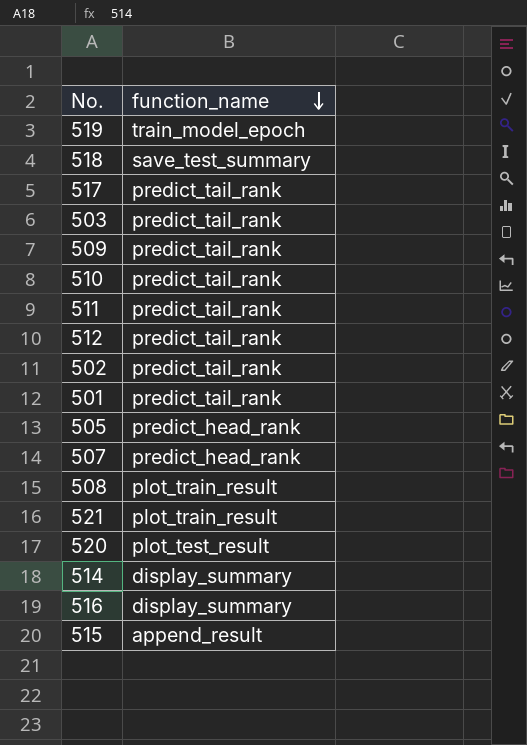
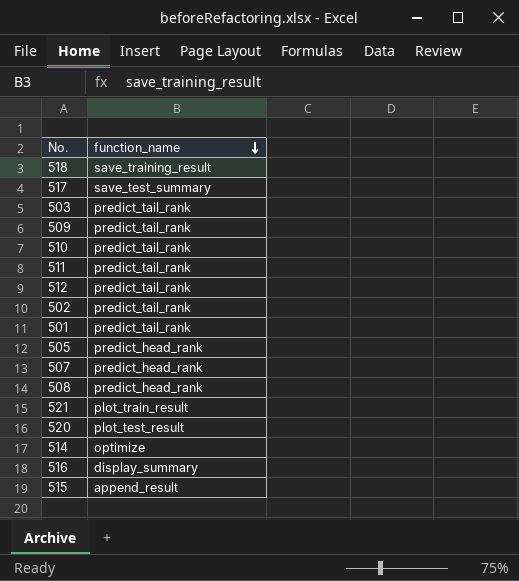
row 519: train_model_epoch -> none
518 | function_name: save_test_summary -> save_training_result
517 | function_name: predict_tail_rank -> save_test_summary
508 | function_name: plot_train_result -> predict_head_rank
514 | function_name: display_summary -> optimize

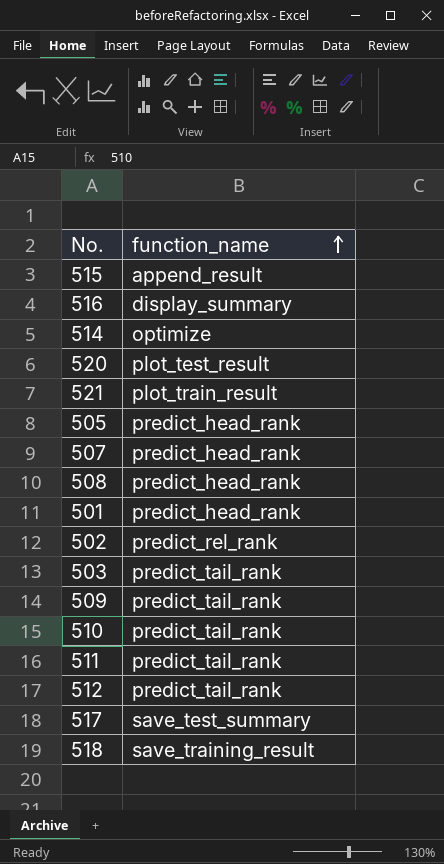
row order: function_name descending -> function_name ascending
501 | function_name: predict_tail_rank -> predict_head_rank
502 | function_name: predict_tail_rank -> predict_rel_rank

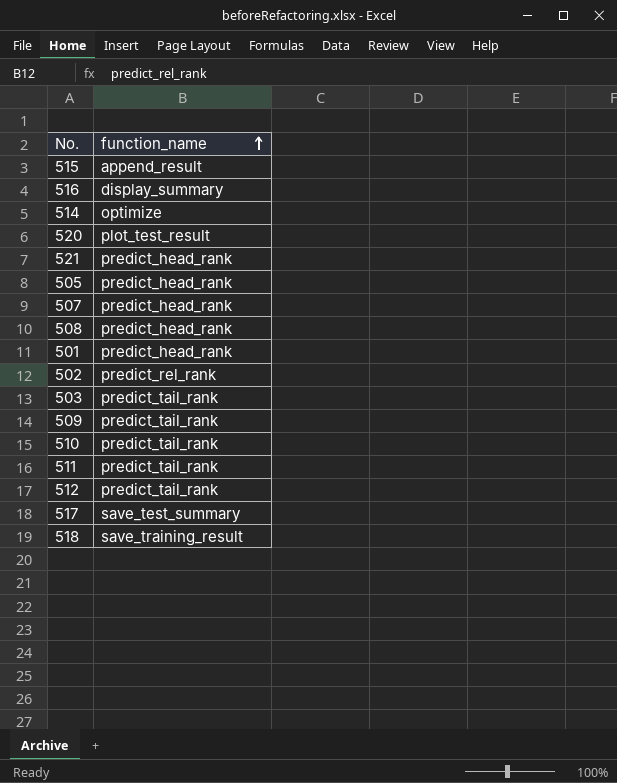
521 | function_name: plot_train_result -> predict_head_rank

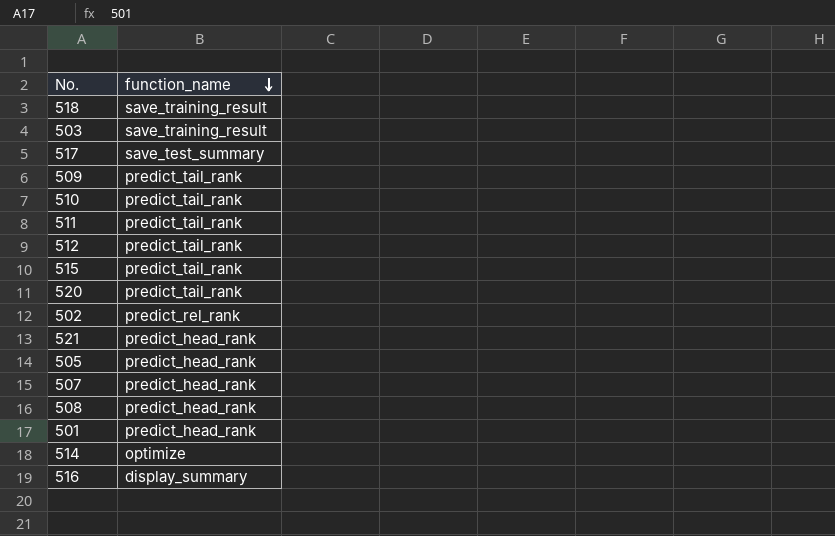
row order: function_name ascending -> function_name descending
503 | function_name: predict_tail_rank -> save_training_result
515 | function_name: append_result -> predict_tail_rank
520 | function_name: plot_test_result -> predict_tail_rank

